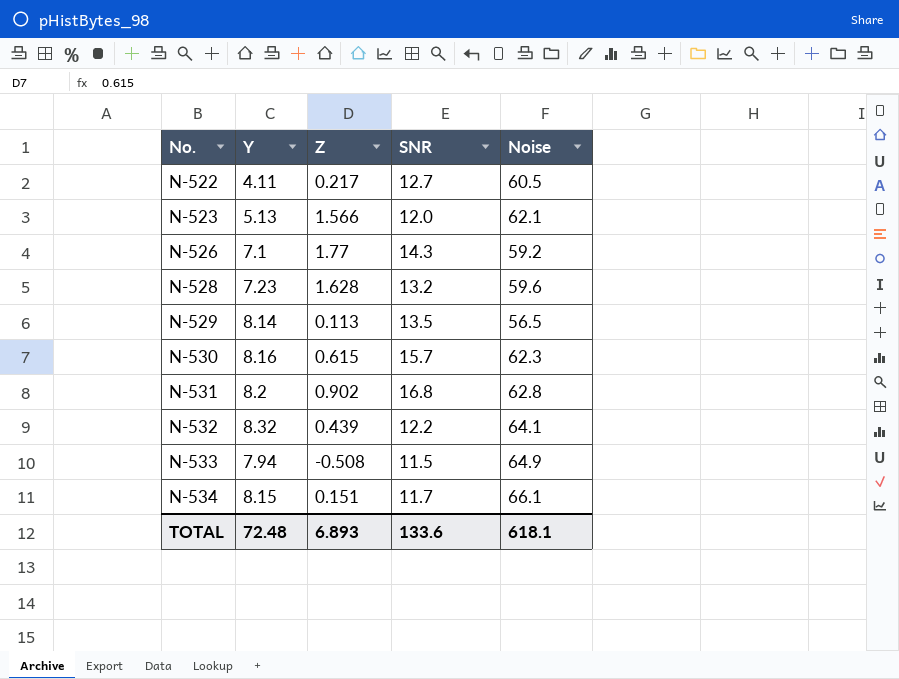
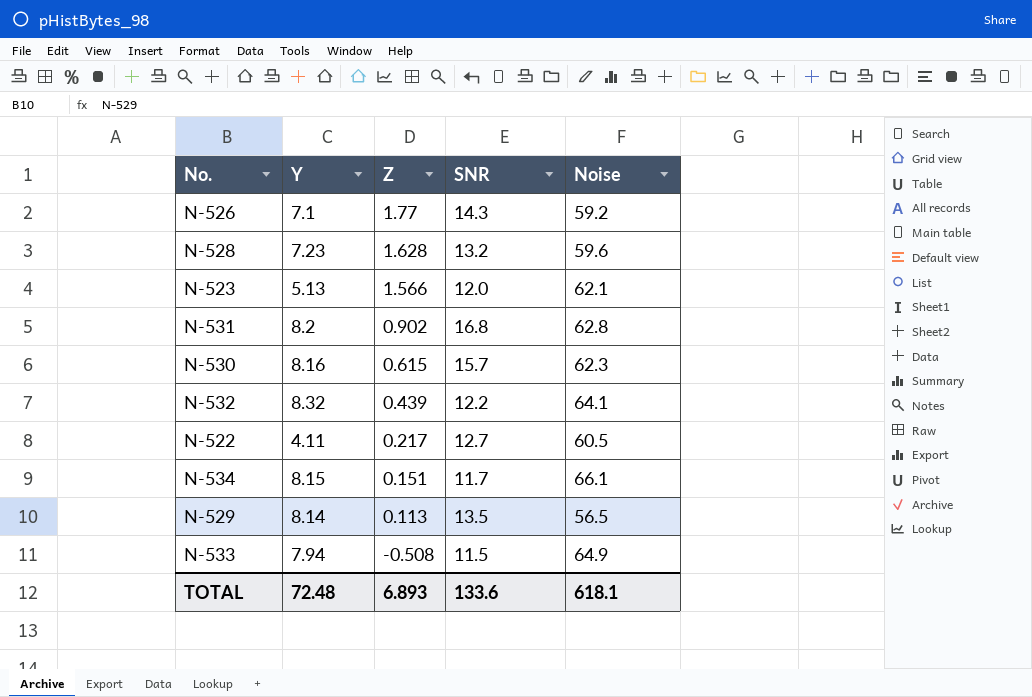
row order: No. ascending -> Z descending

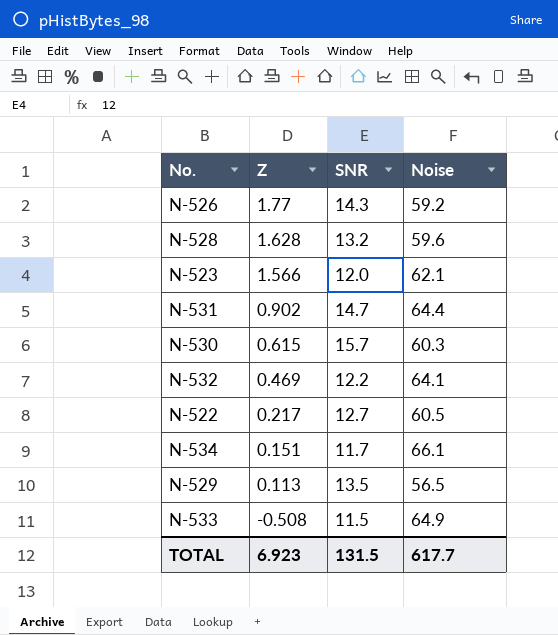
column Y | position: 2 -> none
N-531 | SNR: 16.8 -> 14.7
N-531 | Noise: 62.8 -> 64.4
N-530 | Noise: 62.3 -> 60.3
N-532 | Z: 0.439 -> 0.469
TOTAL | Z: 6.893 -> 6.923
TOTAL | SNR: 133.6 -> 131.5
TOTAL | Noise: 618.1 -> 617.7

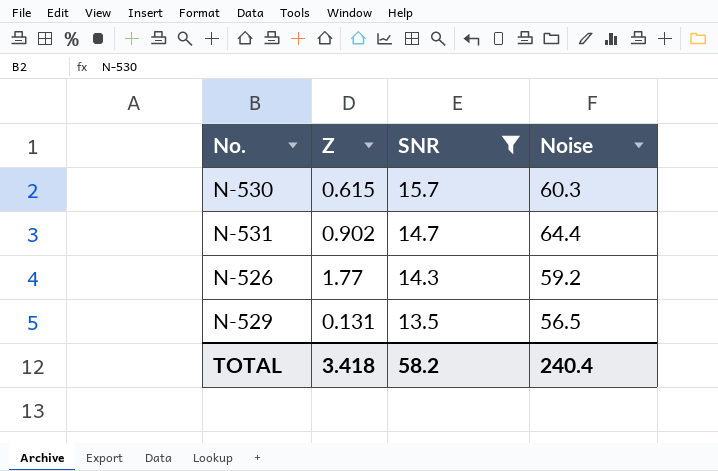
filter: none -> SNR >= 13.5
row order: Z descending -> SNR descending
N-529 | Z: 0.113 -> 0.131
TOTAL | Z: 6.923 -> 3.418
TOTAL | SNR: 131.5 -> 58.2
TOTAL | Noise: 617.7 -> 240.4

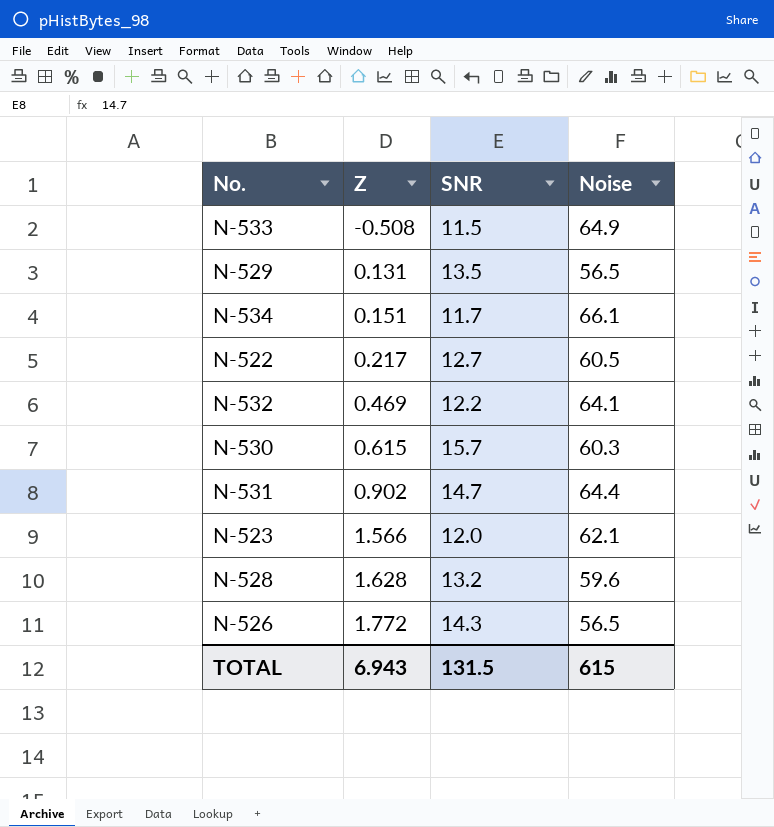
filter: SNR >= 13.5 -> none
row order: SNR descending -> Z ascending
N-526 | Z: 1.77 -> 1.772
N-526 | Noise: 59.2 -> 56.5
TOTAL | Z: 3.418 -> 6.943
TOTAL | SNR: 58.2 -> 131.5
TOTAL | Noise: 240.4 -> 615

